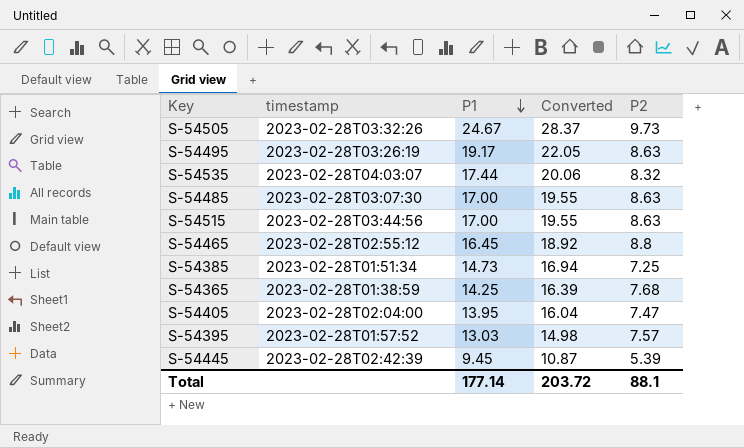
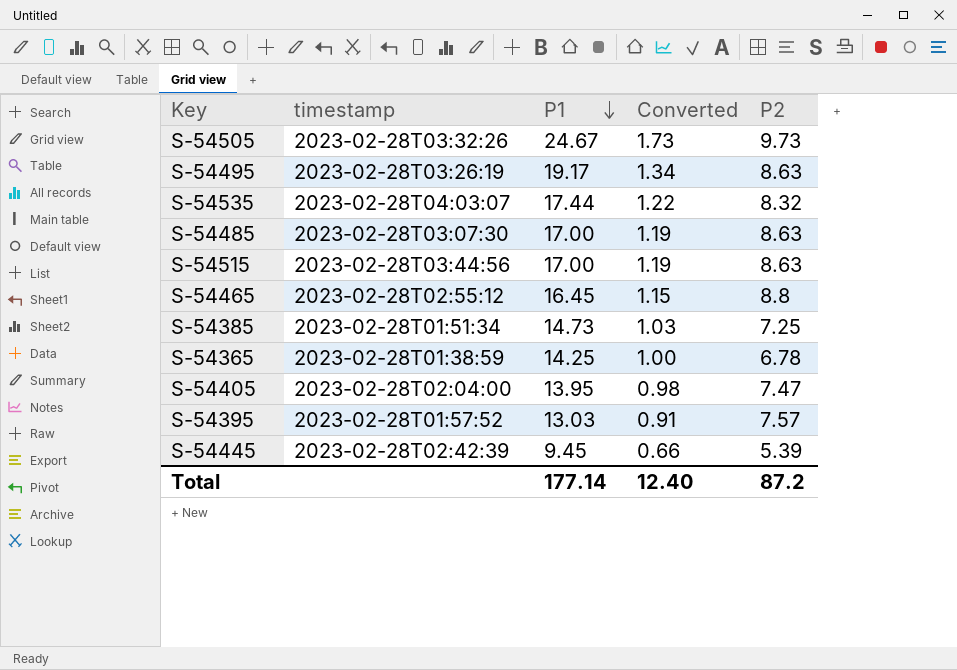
column Converted | formula: [P1] * 1.15 -> [P1] * 0.07
S-54365 | P2: 7.68 -> 6.78
Total | Converted: 203.72 -> 12.40
Total | P2: 88.1 -> 87.2

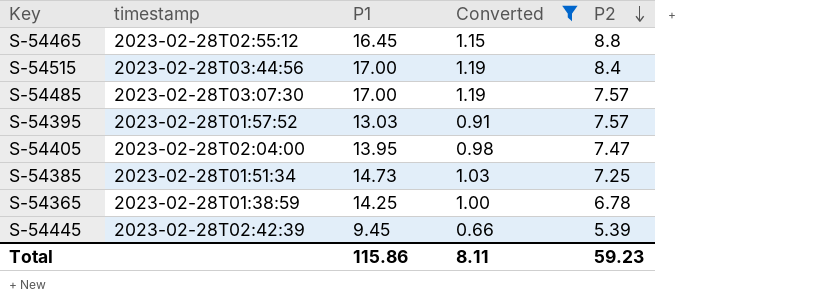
filter: none -> Converted <= 1.19
row order: P1 descending -> P2 descending
S-54515 | P2: 8.63 -> 8.4
S-54485 | P2: 8.63 -> 7.57
Total | P1: 177.14 -> 115.86
Total | Converted: 12.40 -> 8.11
Total | P2: 87.2 -> 59.23

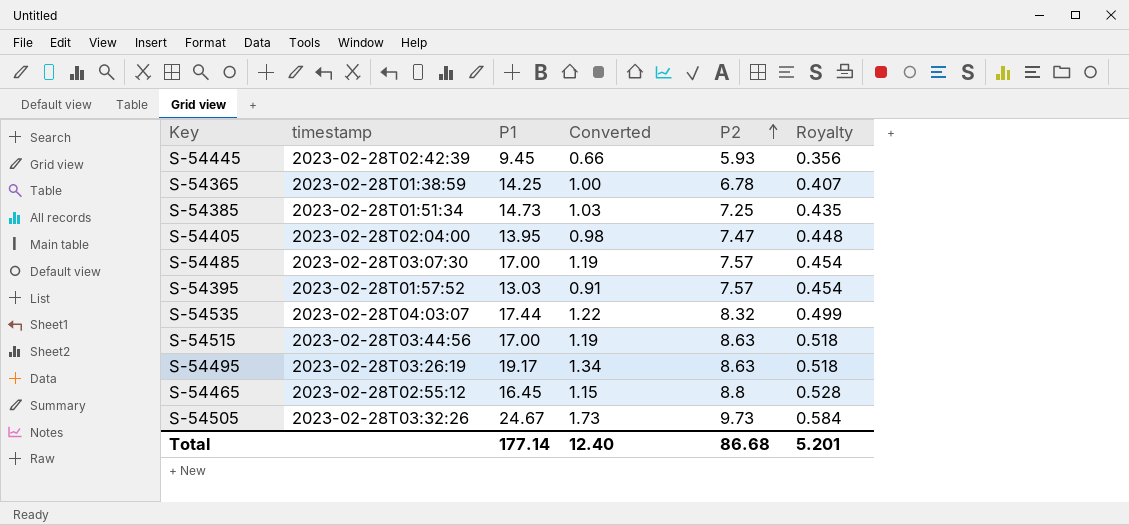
filter: Converted <= 1.19 -> none
row order: P2 descending -> P2 ascending
column Royalty | formula: none -> [P2] * 0.06
S-54445 | P2: 5.39 -> 5.93
S-54515 | P2: 8.4 -> 8.63
Total | P1: 115.86 -> 177.14
Total | Converted: 8.11 -> 12.40
Total | P2: 59.23 -> 86.68

